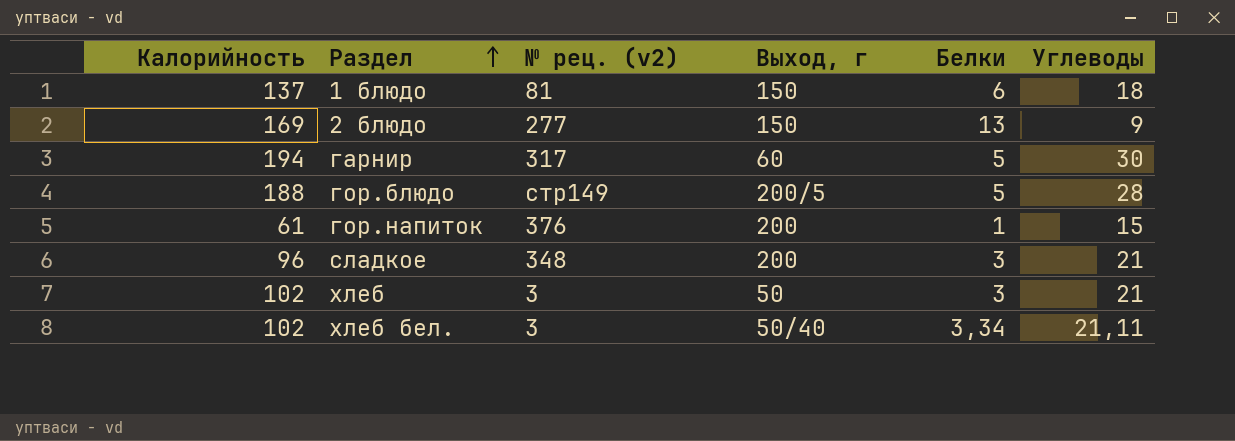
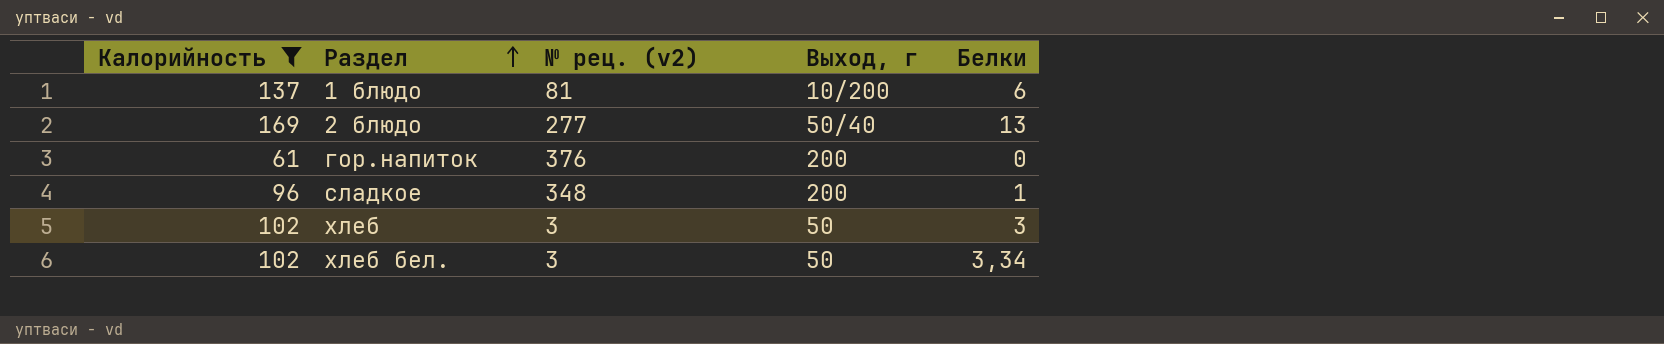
filter: none -> Калорийность <= 169
column Углеводы | position: 6 -> none
1 блюдо | Выход, г: 150 -> 10/200
2 блюдо | Выход, г: 150 -> 50/40
гор.напиток | Белки: 1 -> 0
сладкое | Белки: 3 -> 1
хлеб бел. | Выход, г: 50/40 -> 50

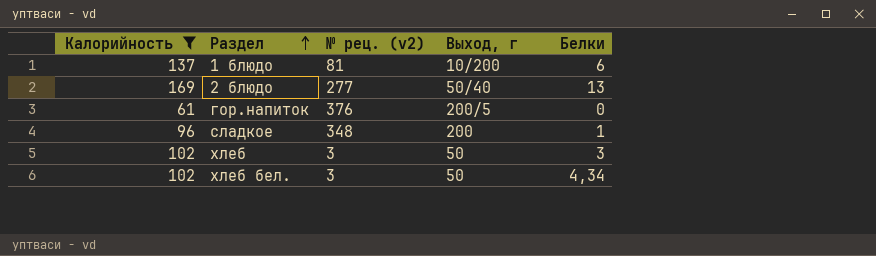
гор.напиток | Выход, г: 200 -> 200/5
хлеб бел. | Белки: 3,34 -> 4,34

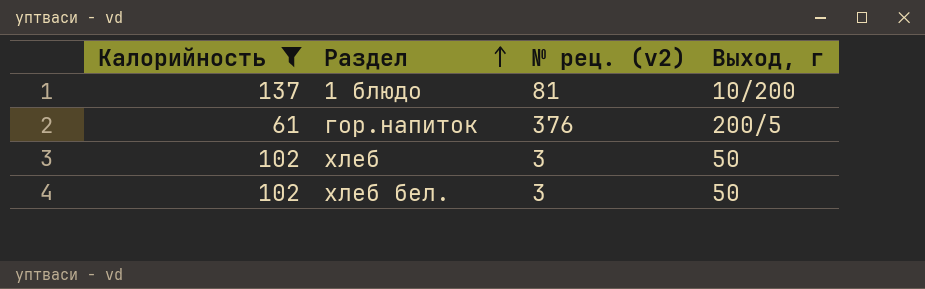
column Белки | position: 5 -> none
row 2 блюдо: 169 | 277 | 50/40 | 13 -> none
row сладкое: 96 | 348 | 200 | 1 -> none

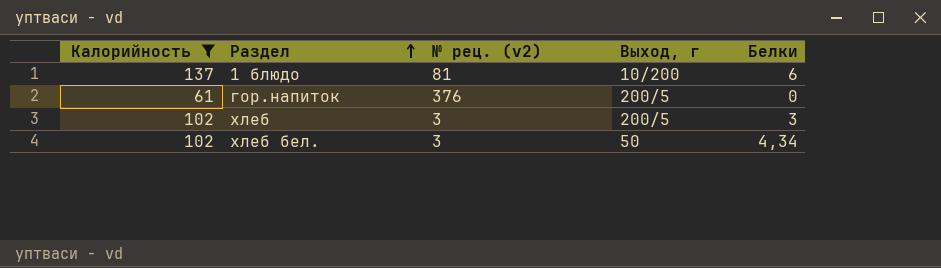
column Белки | position: none -> 5
хлеб | Выход, г: 50 -> 200/5

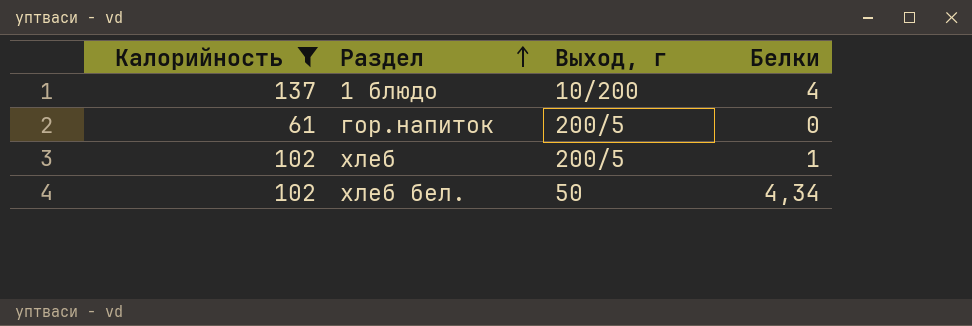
column № рец. (v2) | position: 3 -> none
1 блюдо | Белки: 6 -> 4
хлеб | Белки: 3 -> 1

